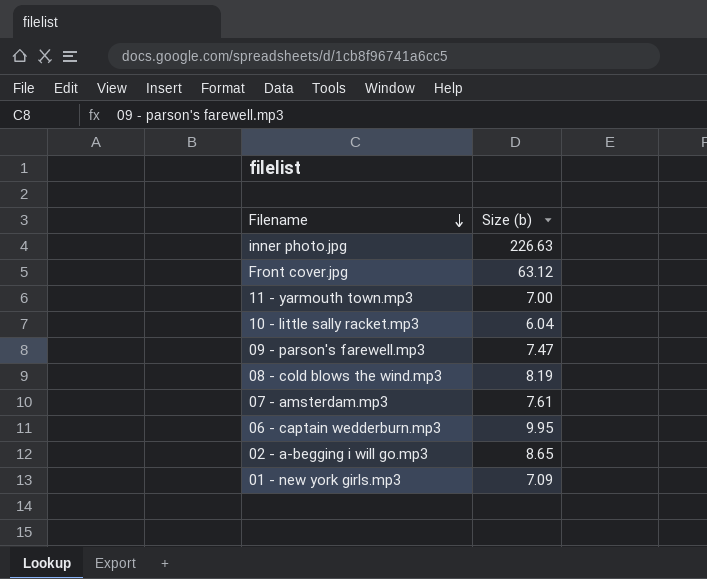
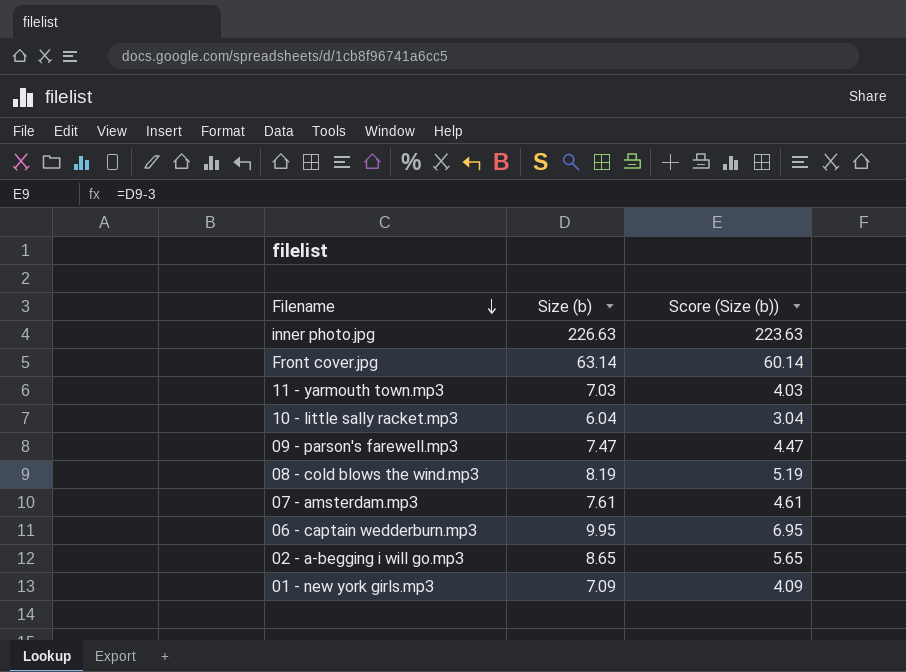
column Score (Size (b)) | formula: none -> [Size (b)] - 3
Front cover.jpg | Size (b): 63.12 -> 63.14
11 - yarmouth town.mp3 | Size (b): 7.00 -> 7.03

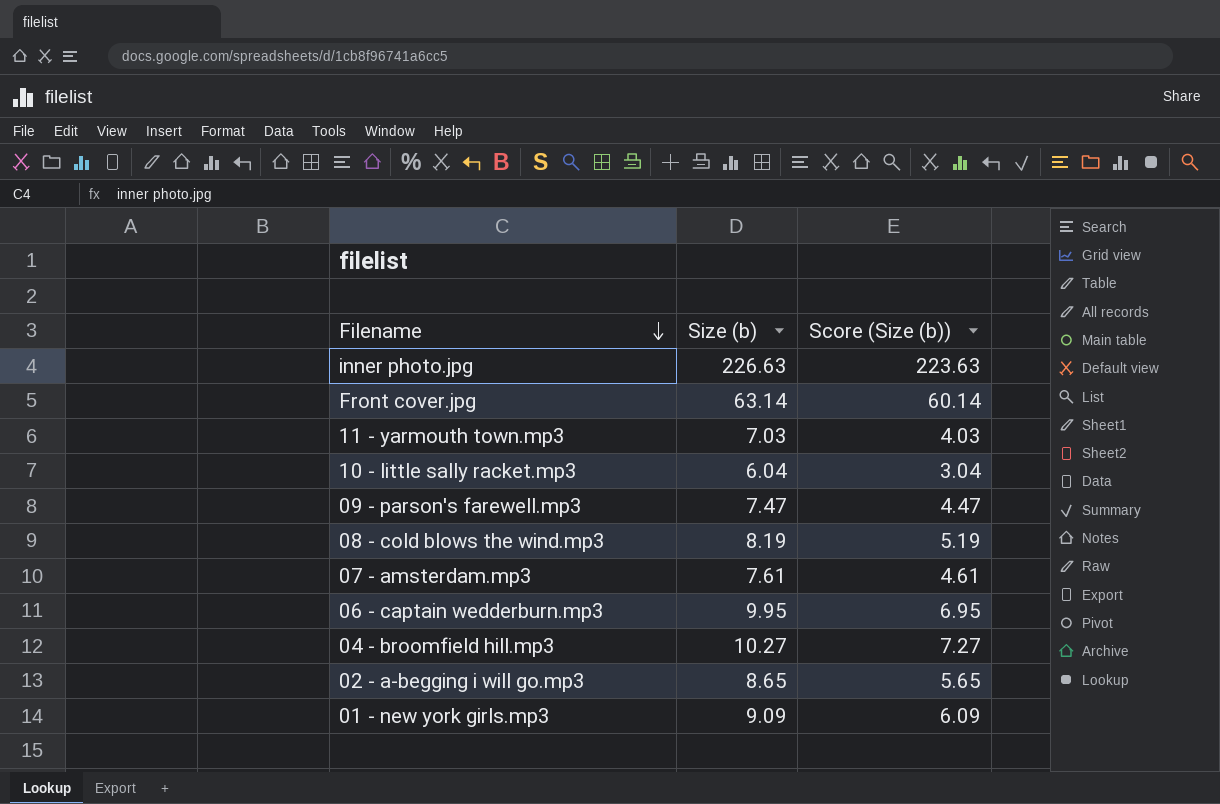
row 04 - broomfield hill.mp3: none -> 10.27 | 7.27
01 - new york girls.mp3 | Size (b): 7.09 -> 9.09
01 - new york girls.mp3 | Score (Size (b)): 4.09 -> 6.09

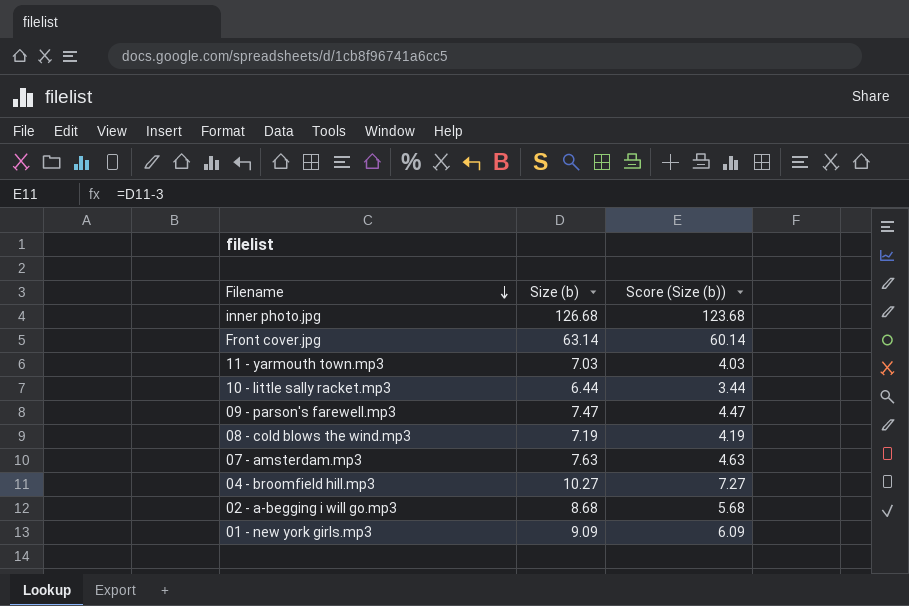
row 06 - captain wedderburn.mp3: 9.95 | 6.95 -> none
inner photo.jpg | Size (b): 226.63 -> 126.68
inner photo.jpg | Score (Size (b)): 223.63 -> 123.68
10 - little sally racket.mp3 | Size (b): 6.04 -> 6.44
10 - little sally racket.mp3 | Score (Size (b)): 3.04 -> 3.44
08 - cold blows the wind.mp3 | Size (b): 8.19 -> 7.19
08 - cold blows the wind.mp3 | Score (Size (b)): 5.19 -> 4.19
07 - amsterdam.mp3 | Size (b): 7.61 -> 7.63
07 - amsterdam.mp3 | Score (Size (b)): 4.61 -> 4.63
02 - a-begging i will go.mp3 | Size (b): 8.65 -> 8.68
02 - a-begging i will go.mp3 | Score (Size (b)): 5.65 -> 5.68

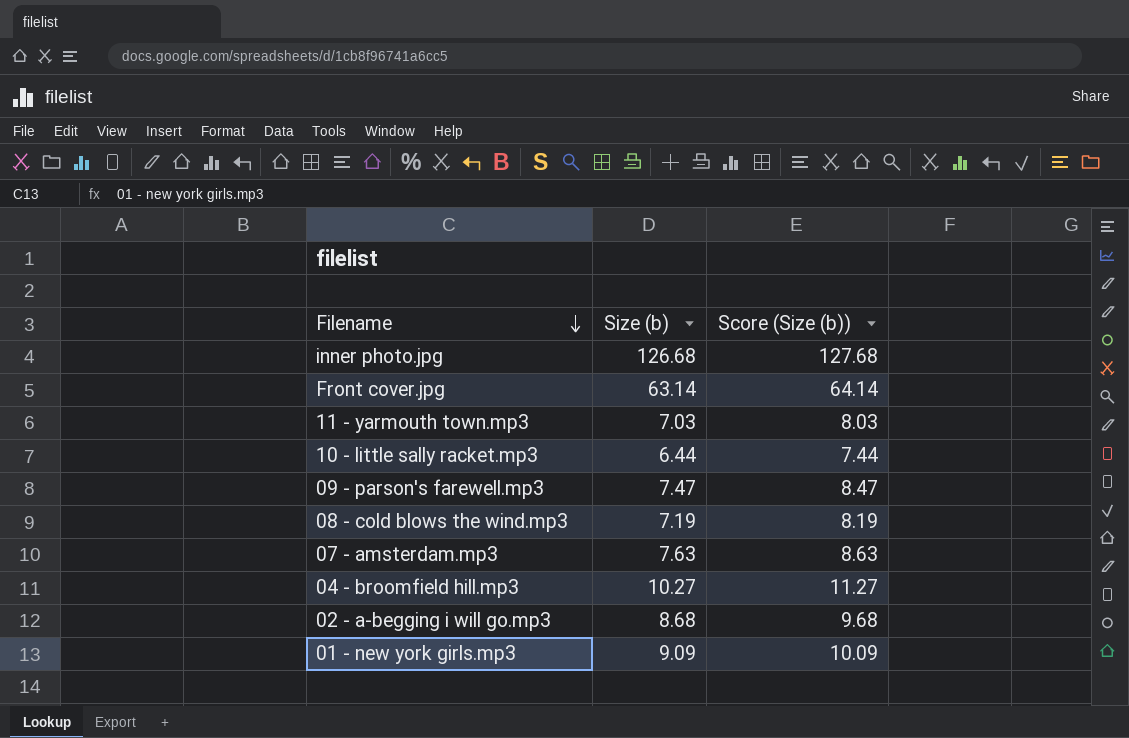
column Score (Size (b)) | formula: [Size (b)] - 3 -> [Size (b)] + 1

